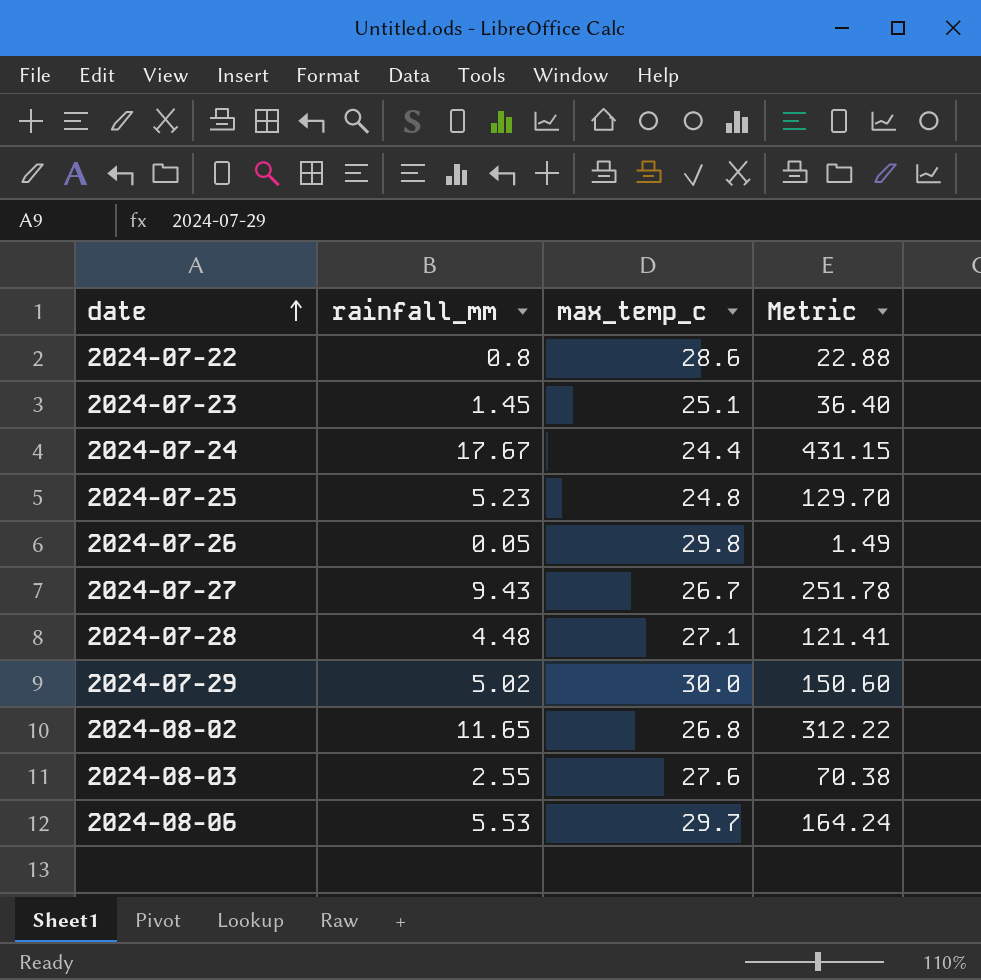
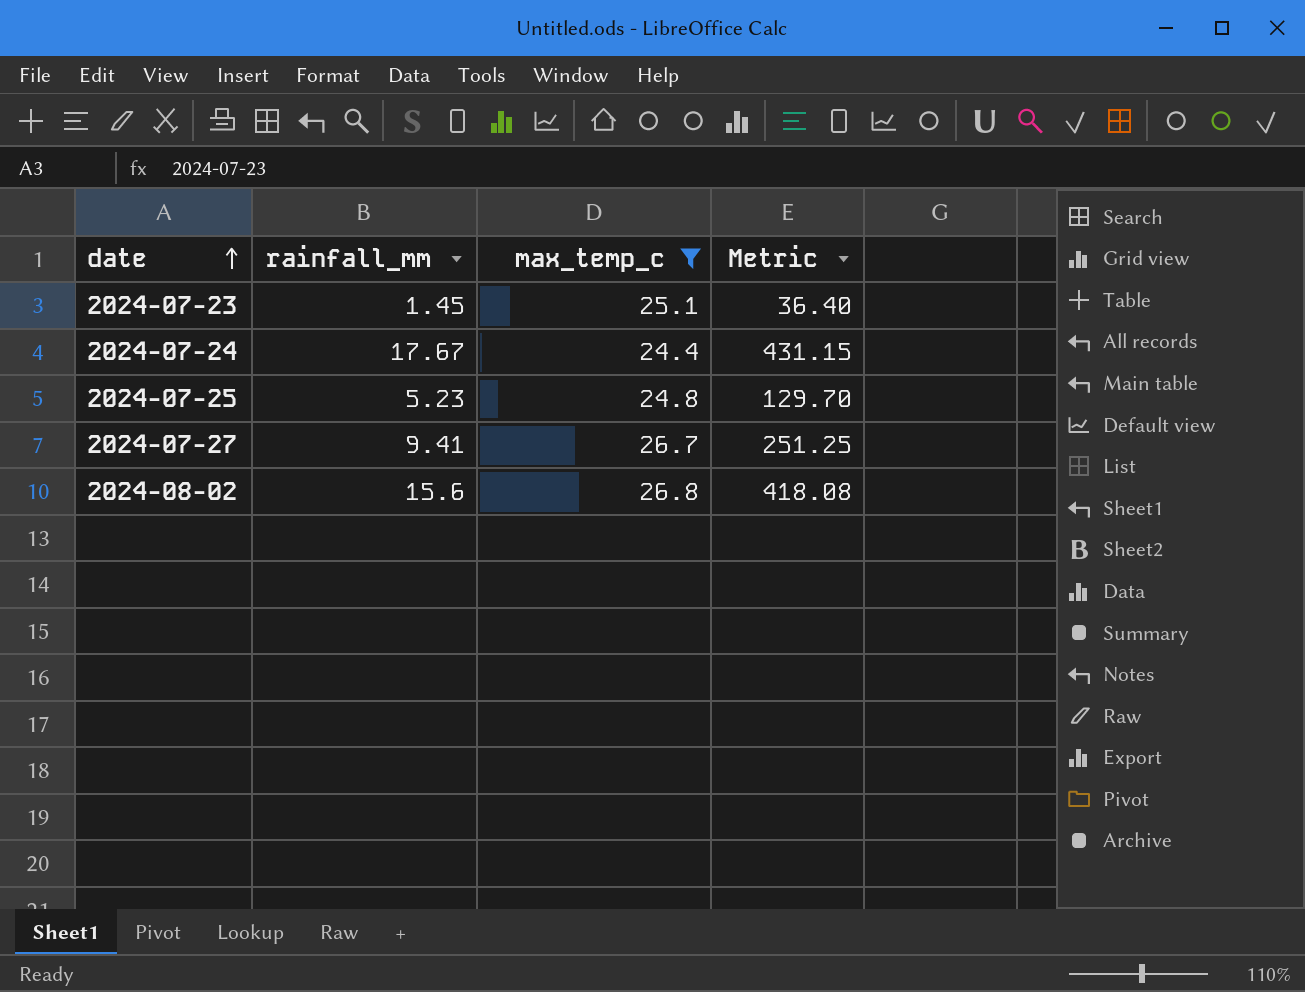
filter: none -> max_temp_c <= 26.8
2024-07-27 | rainfall_mm: 9.43 -> 9.41
2024-07-27 | Metric: 251.78 -> 251.25
2024-08-02 | rainfall_mm: 11.65 -> 15.6
2024-08-02 | Metric: 312.22 -> 418.08

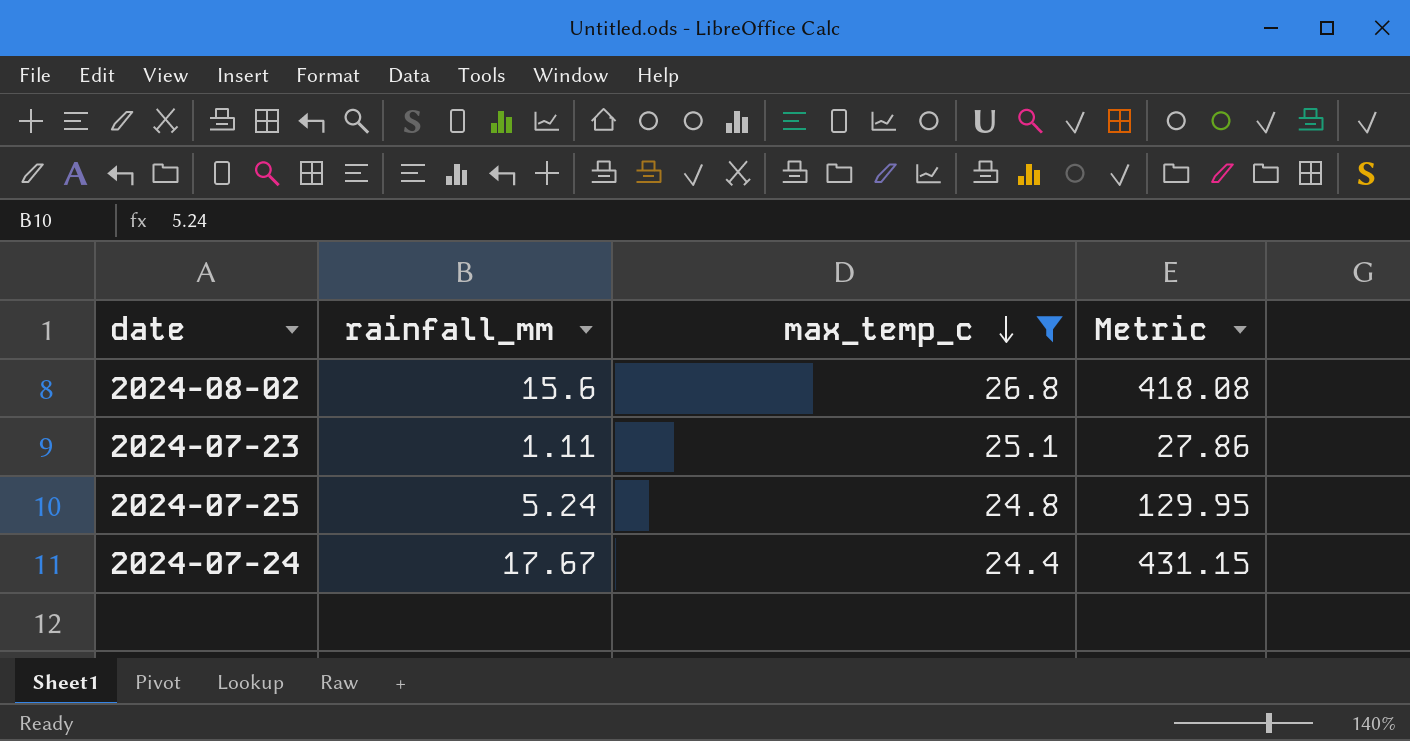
row order: date ascending -> max_temp_c descending
row 2024-07-27: 9.41 | 26.7 | 251.25 -> none
2024-07-23 | rainfall_mm: 1.45 -> 1.11
2024-07-23 | Metric: 36.40 -> 27.86
2024-07-25 | rainfall_mm: 5.23 -> 5.24
2024-07-25 | Metric: 129.70 -> 129.95

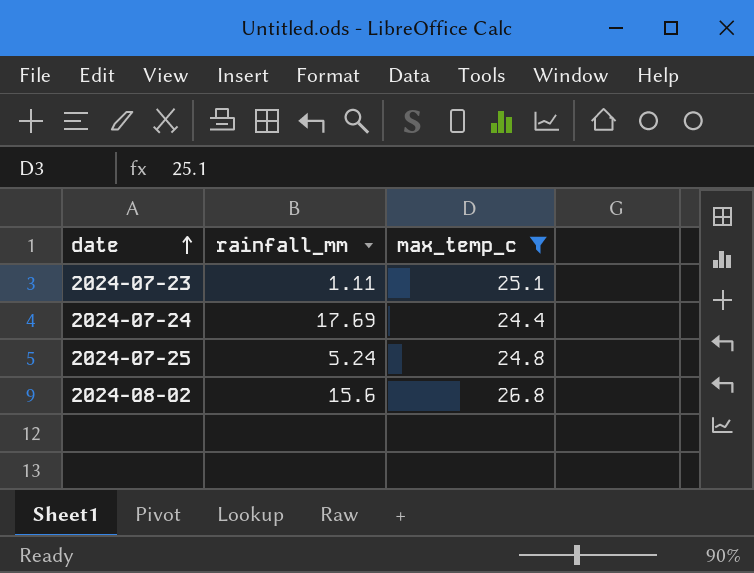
row order: max_temp_c descending -> date ascending
column Metric | formula: [rainfall_mm] * [max_temp_c] -> none
2024-07-24 | rainfall_mm: 17.67 -> 17.69

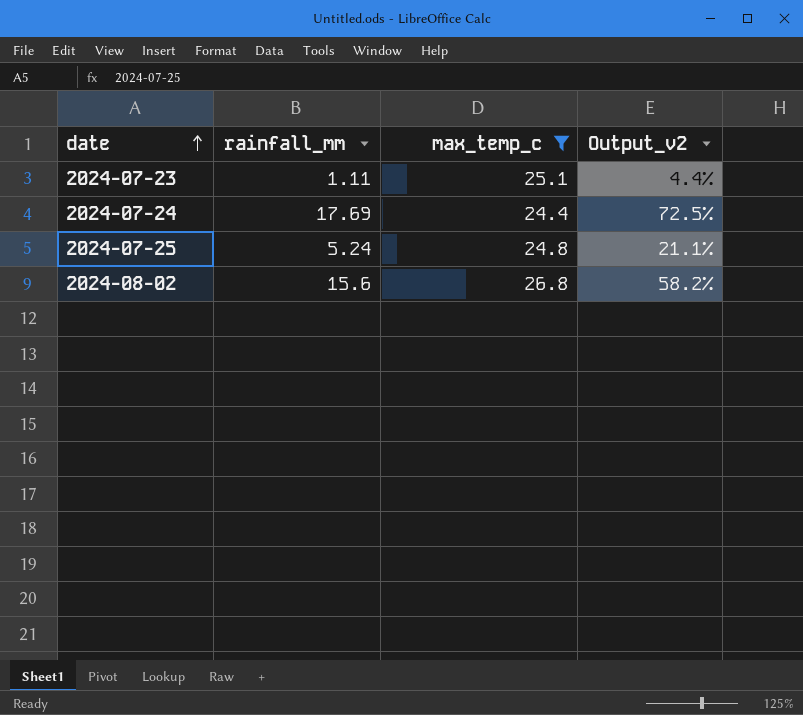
column Output_v2 | formula: none -> [rainfall_mm] / [max_temp_c]

